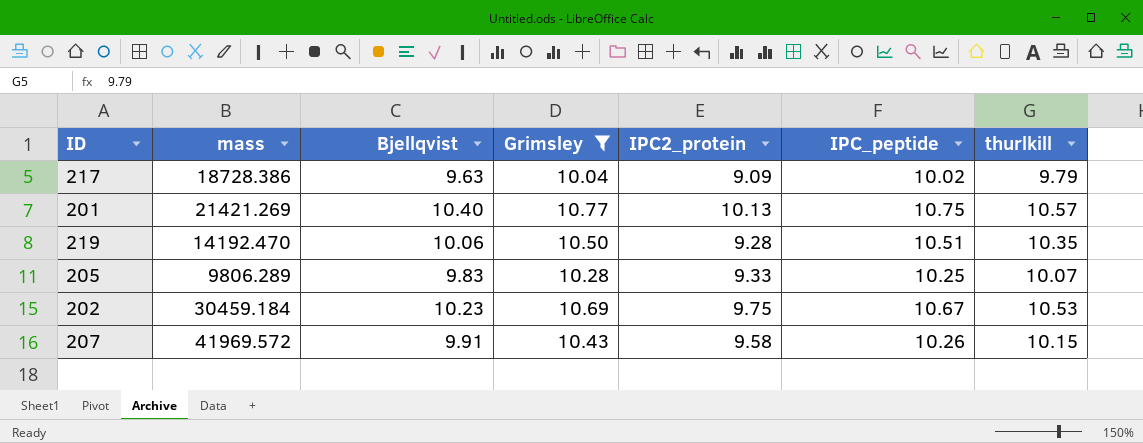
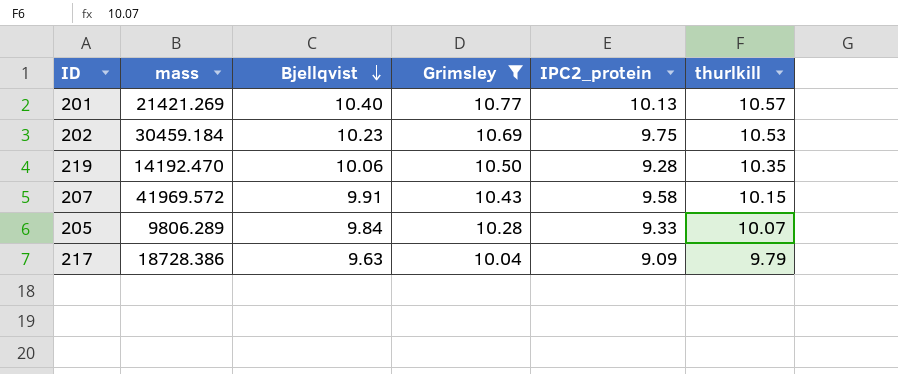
row order: none -> Bjellqvist descending
column IPC_peptide | position: 6 -> none
205 | Bjellqvist: 9.83 -> 9.84

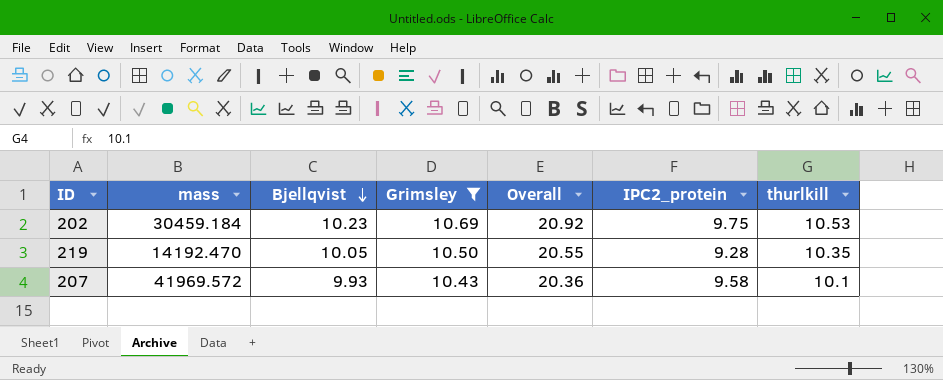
column Overall | formula: none -> [Bjellqvist] + [Grimsley]
row 201: 21421.269 | 10.40 | 10.77 | 10.13 | 10.57 -> none
row 205: 9806.289 | 9.84 | 10.28 | 9.33 | 10.07 -> none
row 217: 18728.386 | 9.63 | 10.04 | 9.09 | 9.79 -> none
219 | Bjellqvist: 10.06 -> 10.05
207 | Bjellqvist: 9.91 -> 9.93
207 | thurlkill: 10.15 -> 10.1

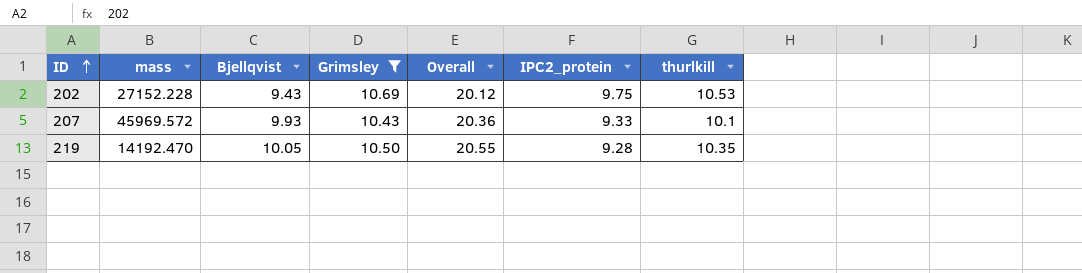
row order: Bjellqvist descending -> ID ascending
202 | mass: 30459.184 -> 27152.228
202 | Bjellqvist: 10.23 -> 9.43
202 | Overall: 20.92 -> 20.12
207 | mass: 41969.572 -> 45969.572
207 | IPC2_protein: 9.58 -> 9.33

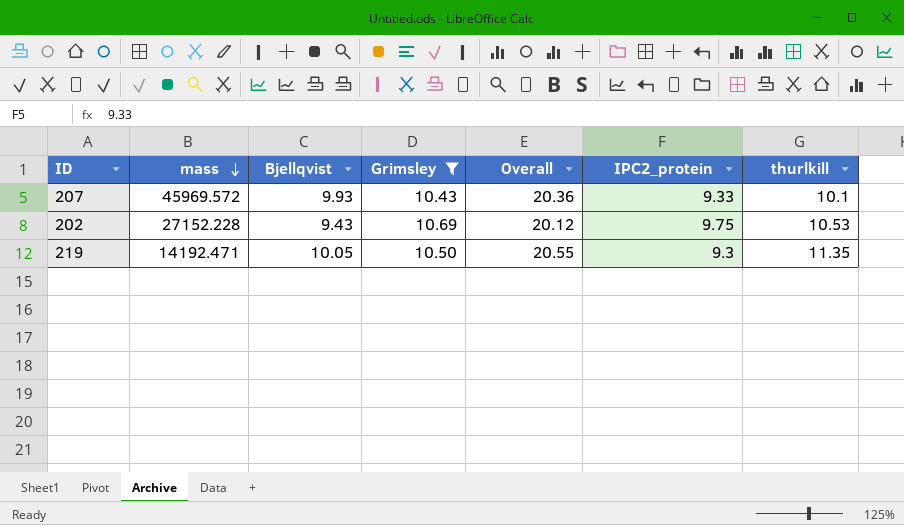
row order: ID ascending -> mass descending
219 | mass: 14192.470 -> 14192.471
219 | IPC2_protein: 9.28 -> 9.3
219 | thurlkill: 10.35 -> 11.35

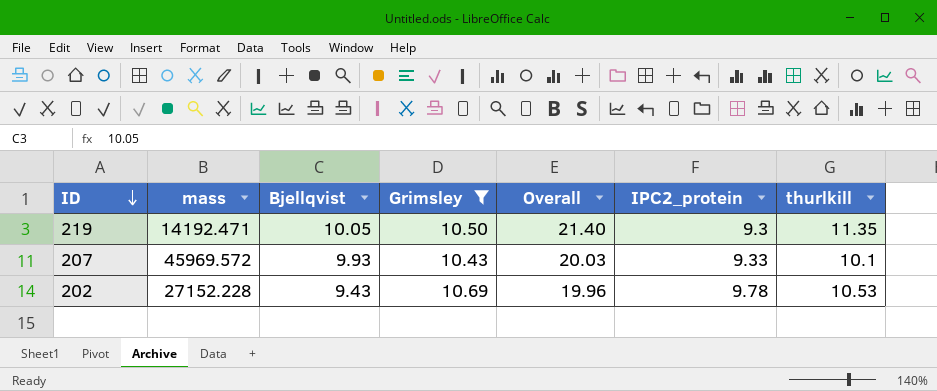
row order: mass descending -> ID descending
column Overall | formula: [Bjellqvist] + [Grimsley] -> [Bjellqvist] + [thurlkill]
202 | IPC2_protein: 9.75 -> 9.78

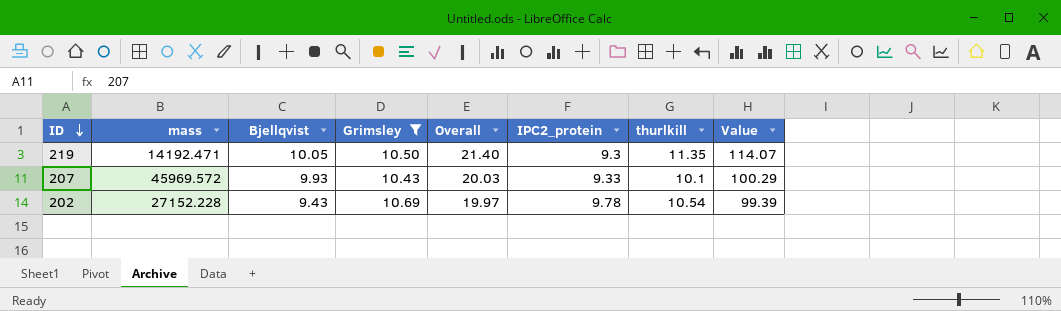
column Value | formula: none -> [Bjellqvist] * [thurlkill]
202 | Overall: 19.96 -> 19.97
202 | thurlkill: 10.53 -> 10.54

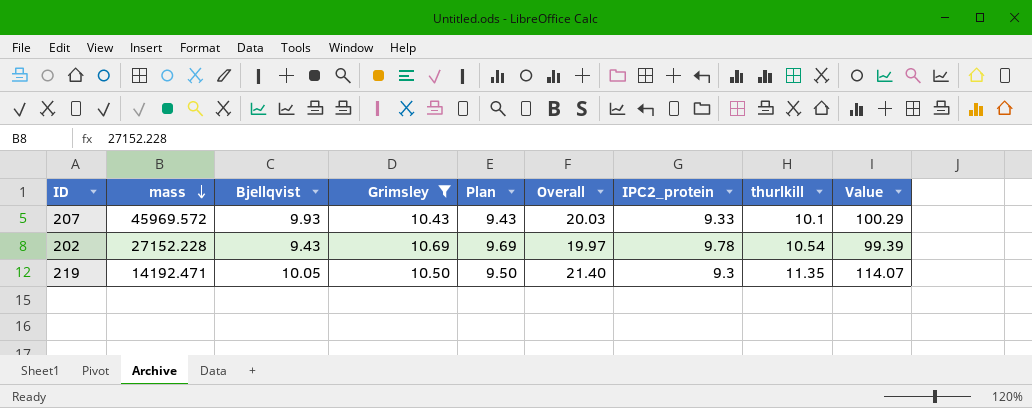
row order: ID descending -> mass descending
column Plan | formula: none -> [Grimsley] - 1

